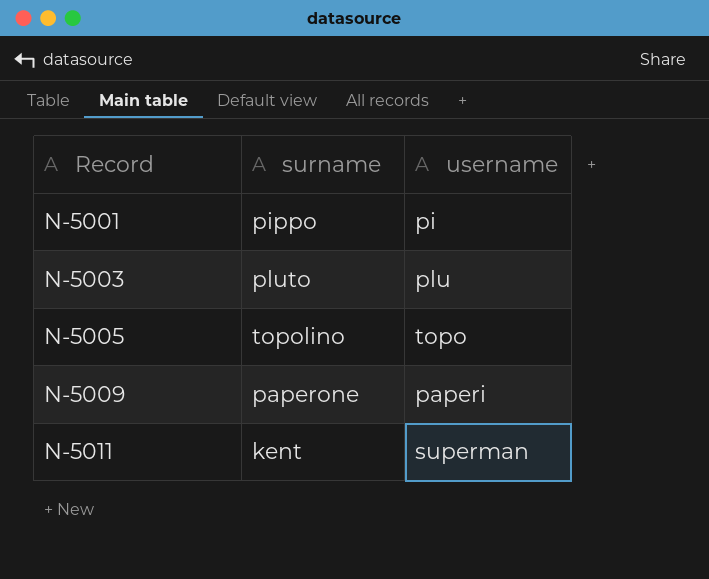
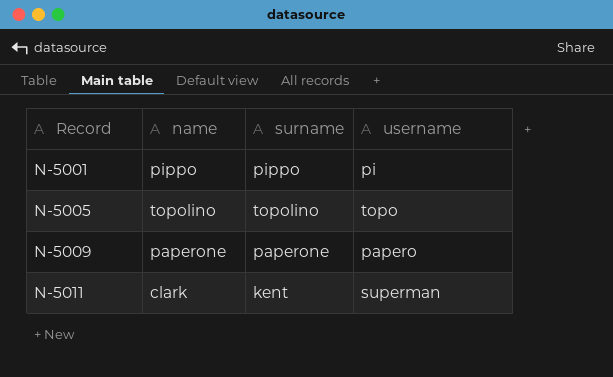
column name | position: none -> 2
row N-5003: pluto | plu -> none
N-5009 | username: paperi -> papero

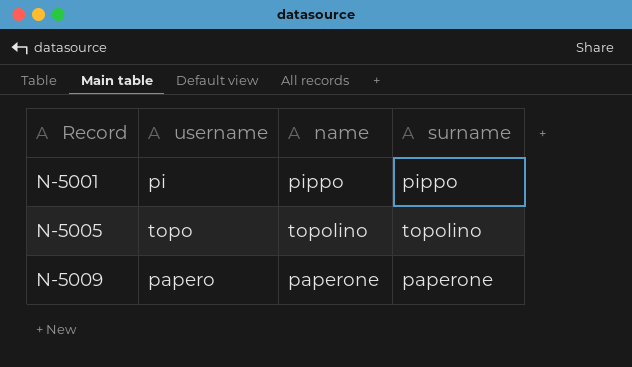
column username | position: 4 -> 2
row N-5011: clark | kent | superman -> none

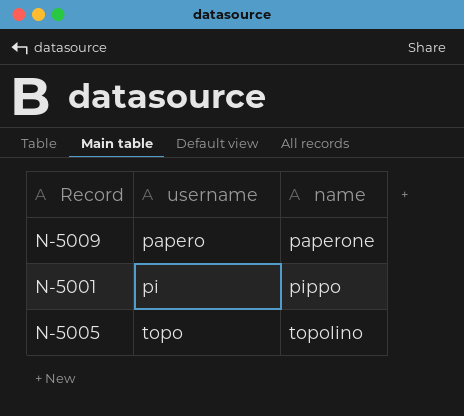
row order: Record ascending -> username ascending
column surname | position: 4 -> none

